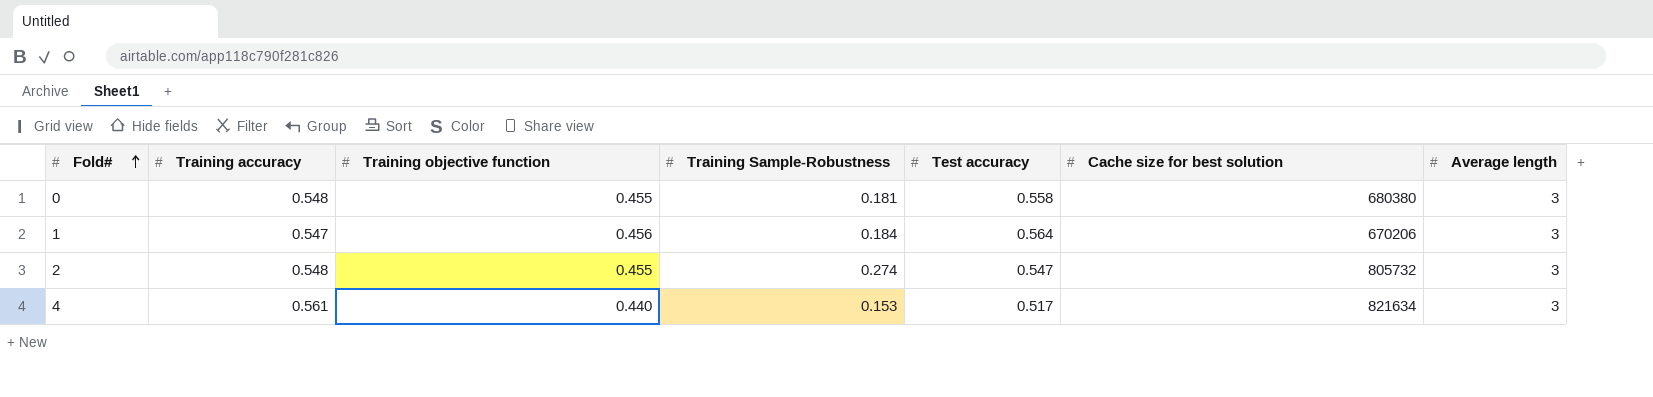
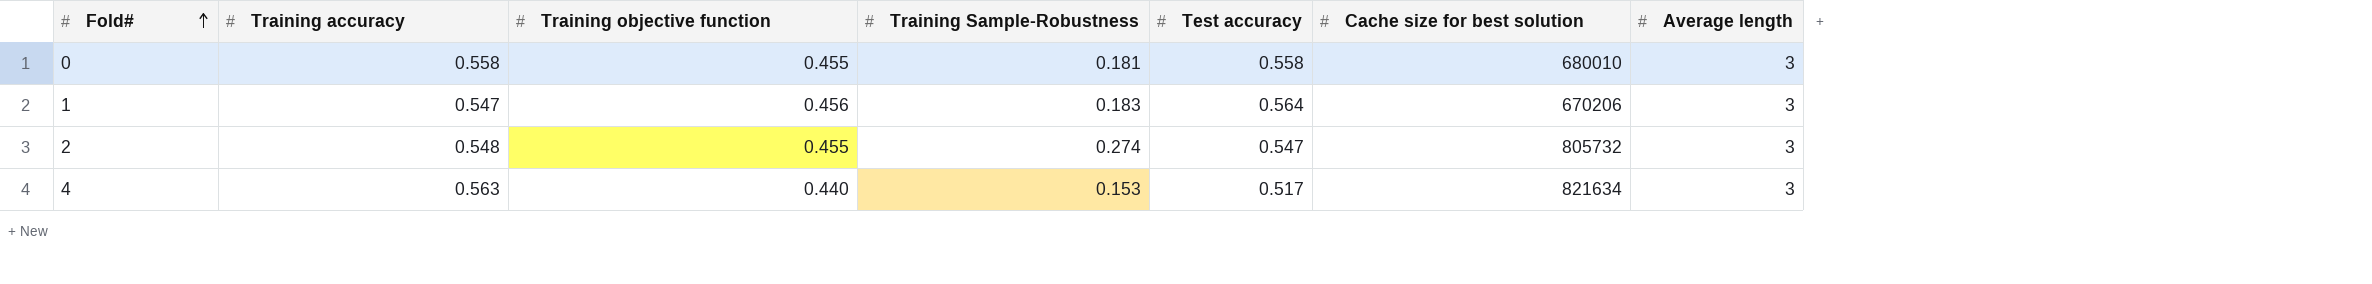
0 | Training accuracy: 0.548 -> 0.558
0 | Cache size for best solution: 680380 -> 680010
1 | Training Sample-Robustness: 0.184 -> 0.183
4 | Training accuracy: 0.561 -> 0.563

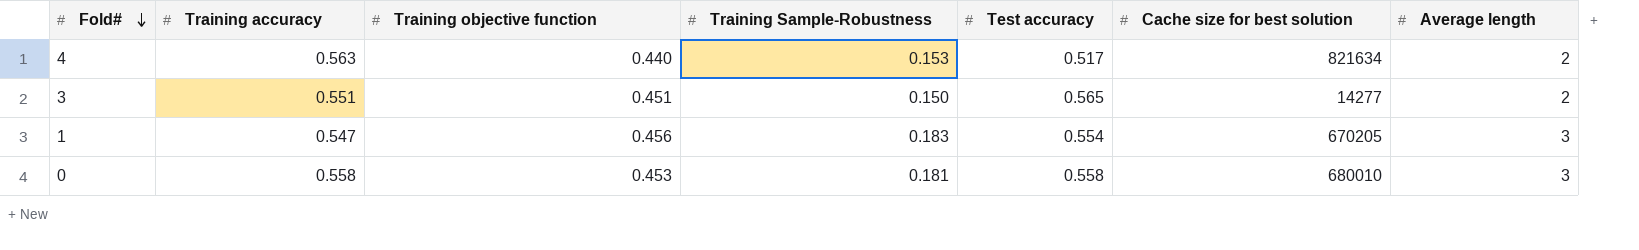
row order: Fold# ascending -> Fold# descending
row 2: 0.548 | 0.455 | 0.274 | 0.547 | 805732 | 3 -> none
4 | Average length: 3 -> 2
row 3: none -> 0.551 | 0.451 | 0.150 | 0.565 | 14277 | 2
1 | Test accuracy: 0.564 -> 0.554
1 | Cache size for best solution: 670206 -> 670205
0 | Training objective function: 0.455 -> 0.453

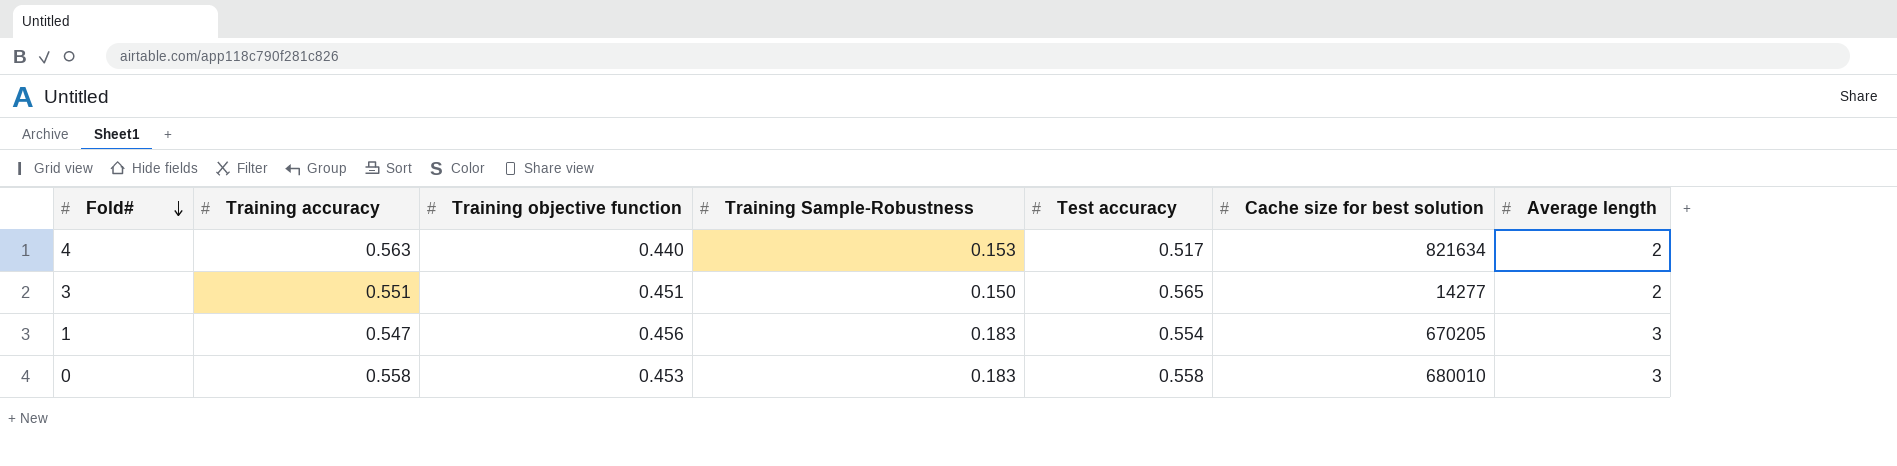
0 | Training Sample-Robustness: 0.181 -> 0.183

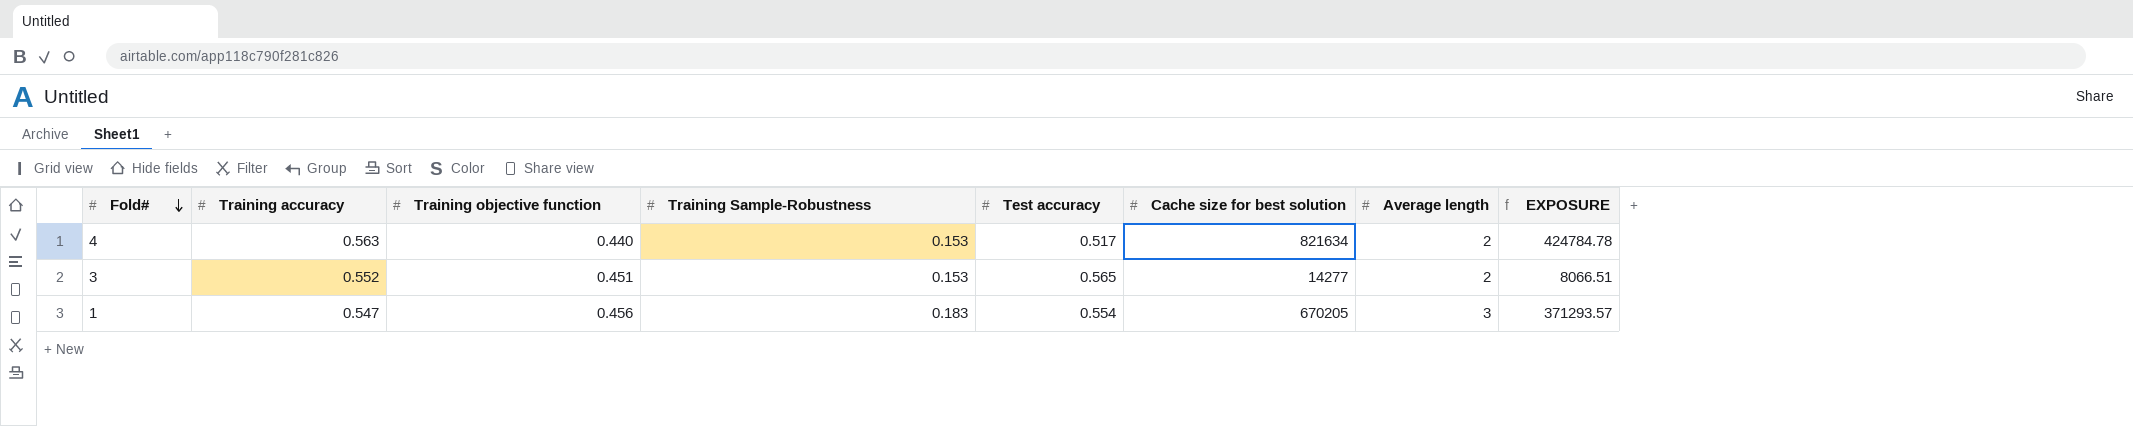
column EXPOSURE | formula: none -> [Test accuracy] * [Cache size for best solution]
row 0: 0.558 | 0.453 | 0.183 | 0.558 | 680010 | 3 -> none
3 | Training accuracy: 0.551 -> 0.552
3 | Training Sample-Robustness: 0.150 -> 0.153

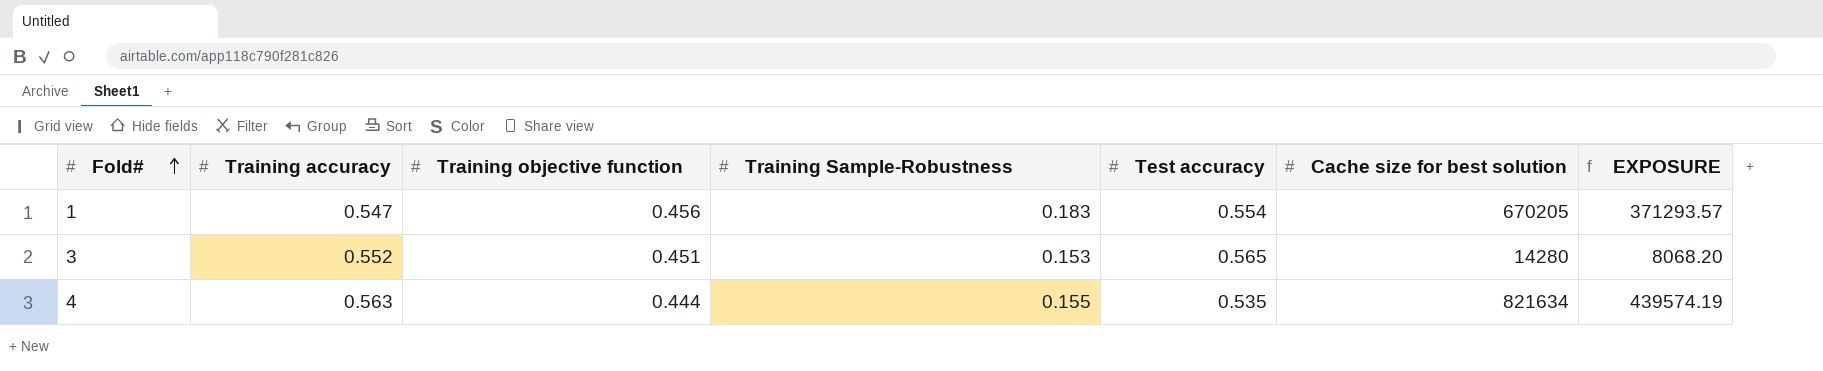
row order: Fold# descending -> Fold# ascending
column Average length | position: 7 -> none
3 | Cache size for best solution: 14277 -> 14280
3 | EXPOSURE: 8066.51 -> 8068.20
4 | Training objective function: 0.440 -> 0.444
4 | Training Sample-Robustness: 0.153 -> 0.155
4 | Test accuracy: 0.517 -> 0.535
4 | EXPOSURE: 424784.78 -> 439574.19

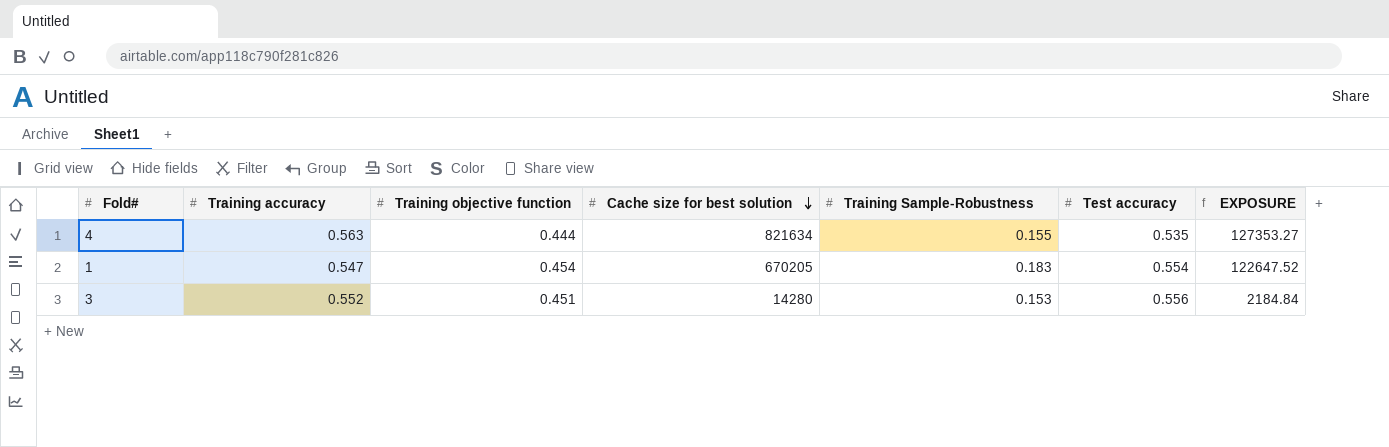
row order: Fold# ascending -> Cache size for best solution descending
column Cache size for best solution | position: 6 -> 4
column EXPOSURE | formula: [Test accuracy] * [Cache size for best solution] -> [Cache size for best solution] * [Training Sample-Robustness]
1 | Training objective function: 0.456 -> 0.454
3 | Test accuracy: 0.565 -> 0.556

